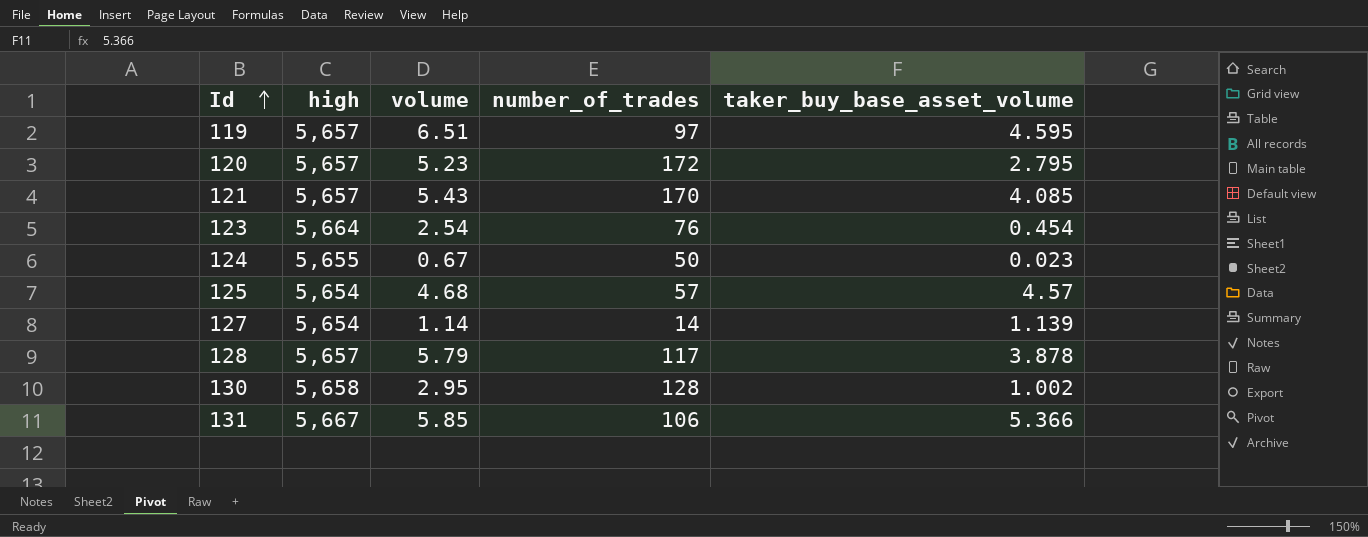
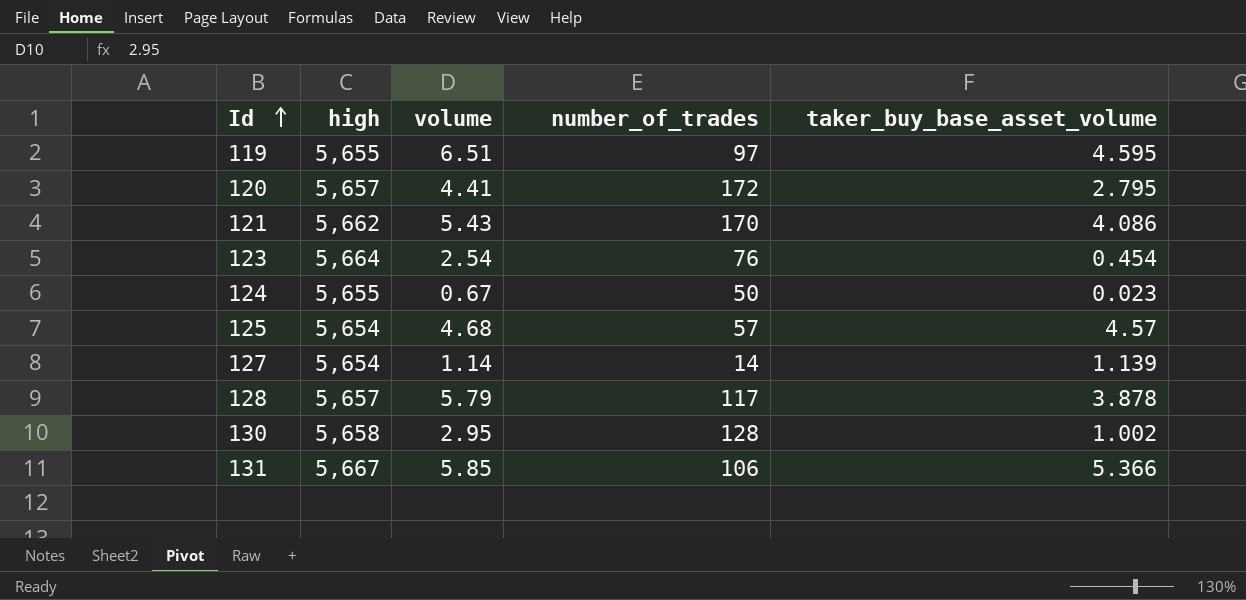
119 | high: 5,657 -> 5,655
120 | volume: 5.23 -> 4.41
121 | high: 5,657 -> 5,662
121 | taker_buy_base_asset_volume: 4.085 -> 4.086

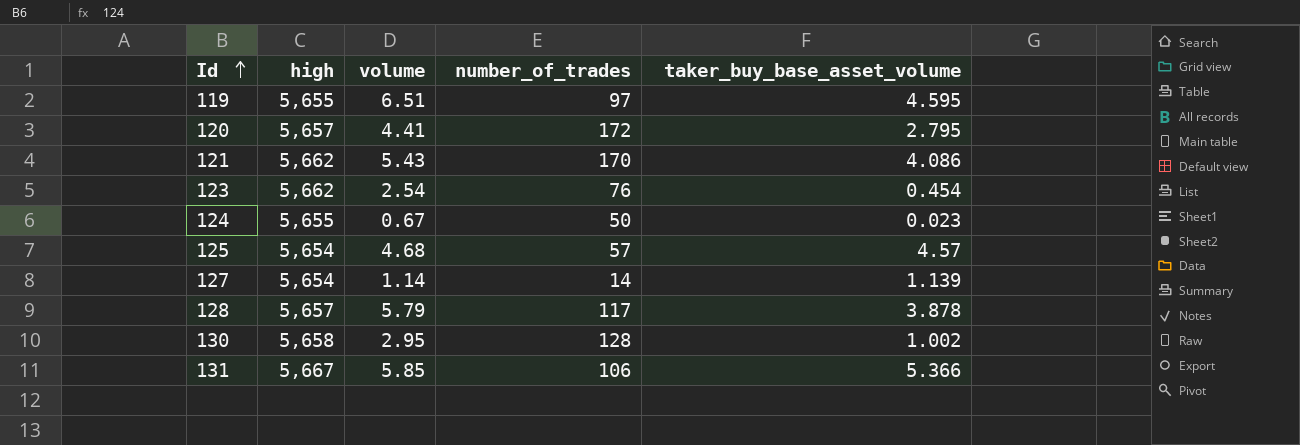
123 | high: 5,664 -> 5,662

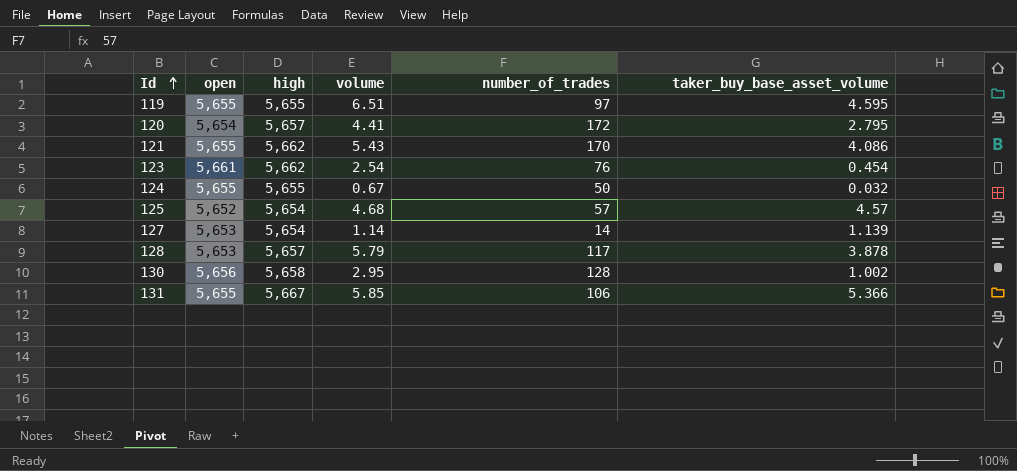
column open | position: none -> 2
124 | taker_buy_base_asset_volume: 0.023 -> 0.032

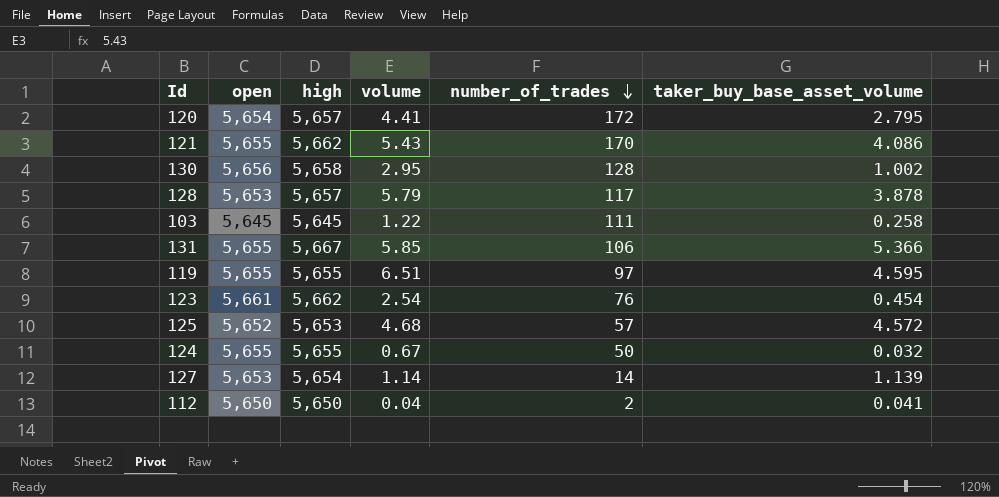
row order: Id ascending -> number_of_trades descending
row 103: none -> 5,645 | 5,645 | 1.22 | 111 | 0.258
125 | high: 5,654 -> 5,653
125 | taker_buy_base_asset_volume: 4.57 -> 4.572
row 112: none -> 5,650 | 5,650 | 0.04 | 2 | 0.041

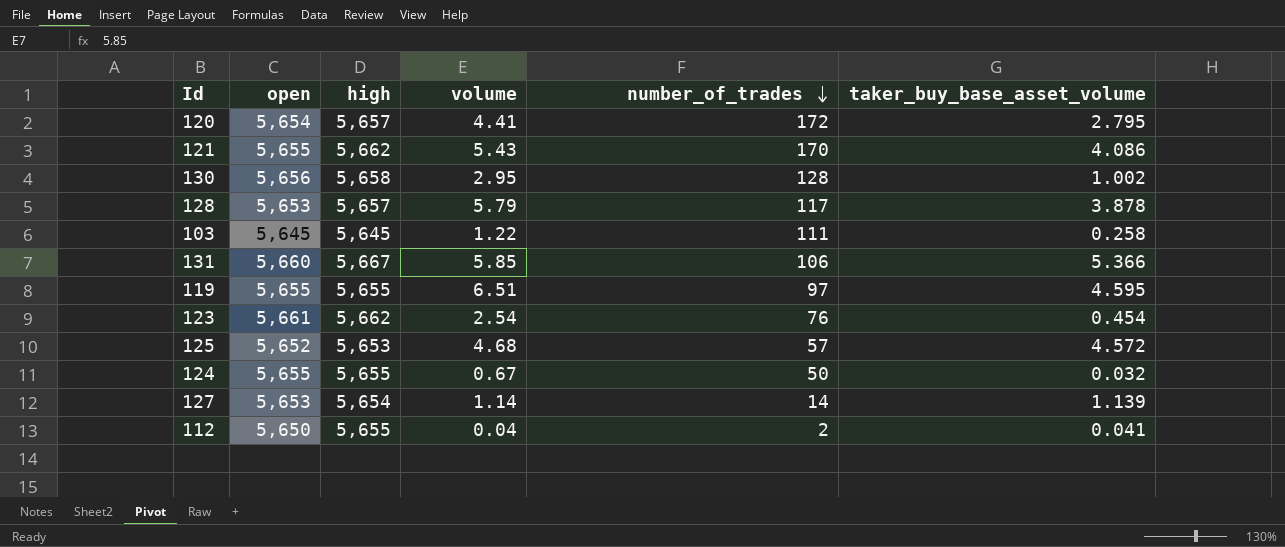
131 | open: 5,655 -> 5,660
112 | high: 5,650 -> 5,655

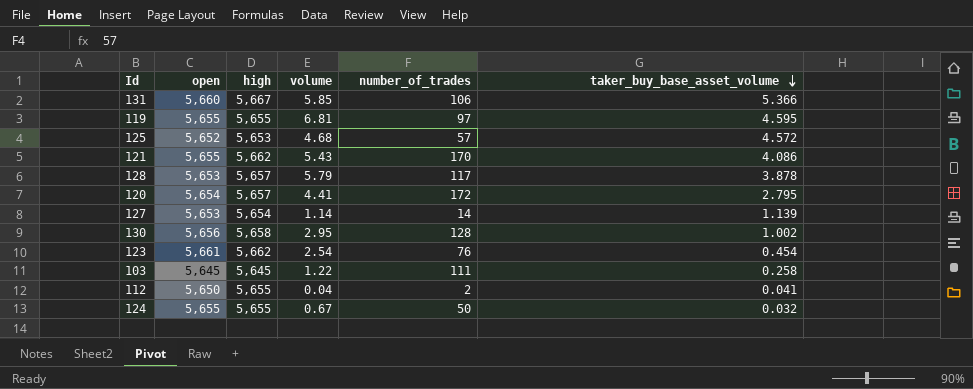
row order: number_of_trades descending -> taker_buy_base_asset_volume descending
119 | volume: 6.51 -> 6.81

